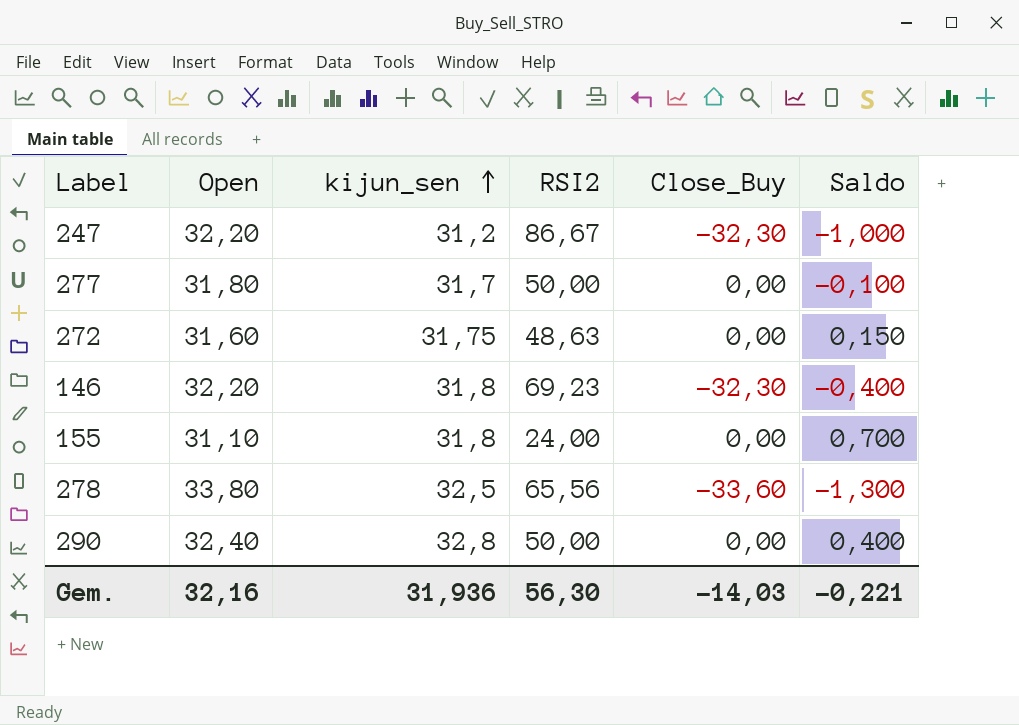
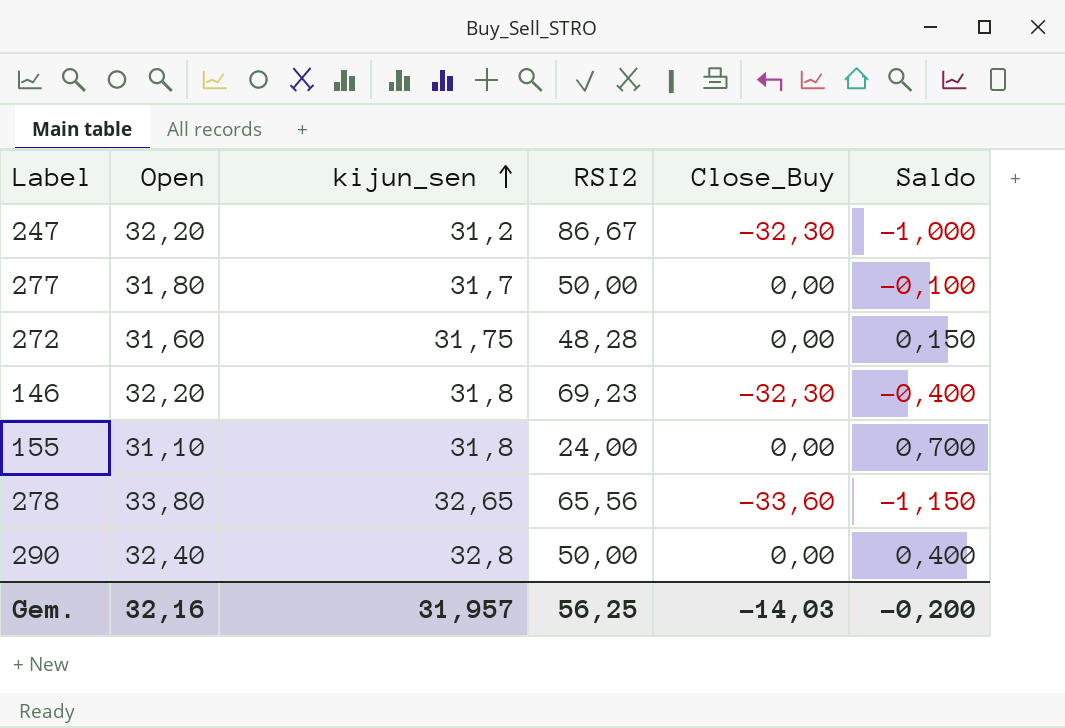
272 | RSI2: 48,63 -> 48,28
278 | kijun_sen: 32,5 -> 32,65
278 | Saldo: -1,300 -> -1,150
Gem. | kijun_sen: 31,936 -> 31,957
Gem. | RSI2: 56,30 -> 56,25
Gem. | Saldo: -0,221 -> -0,200

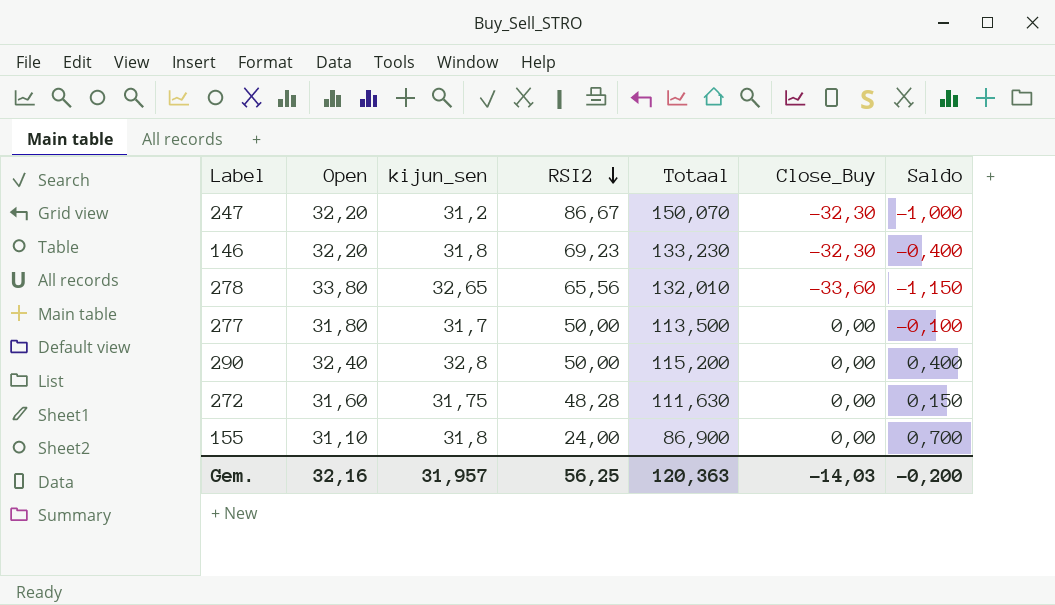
row order: kijun_sen ascending -> RSI2 descending
column Totaal | formula: none -> [Open] + [kijun_sen] + [RSI2]

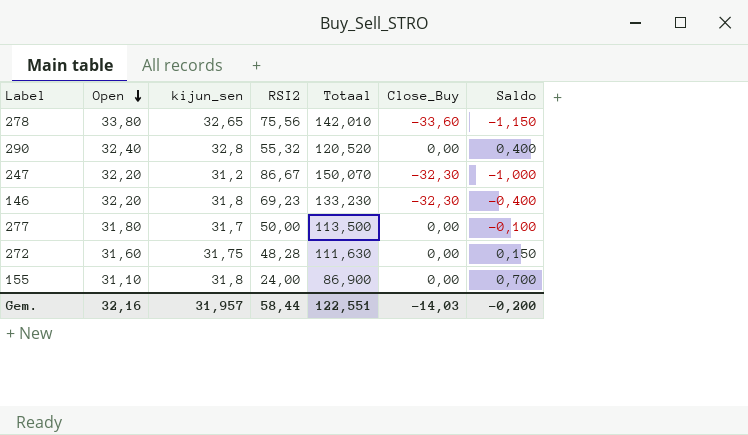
row order: RSI2 descending -> Open descending
278 | RSI2: 65,56 -> 75,56
278 | Totaal: 132,010 -> 142,010
290 | RSI2: 50,00 -> 55,32
290 | Totaal: 115,200 -> 120,520
Gem. | RSI2: 56,25 -> 58,44
Gem. | Totaal: 120,363 -> 122,551

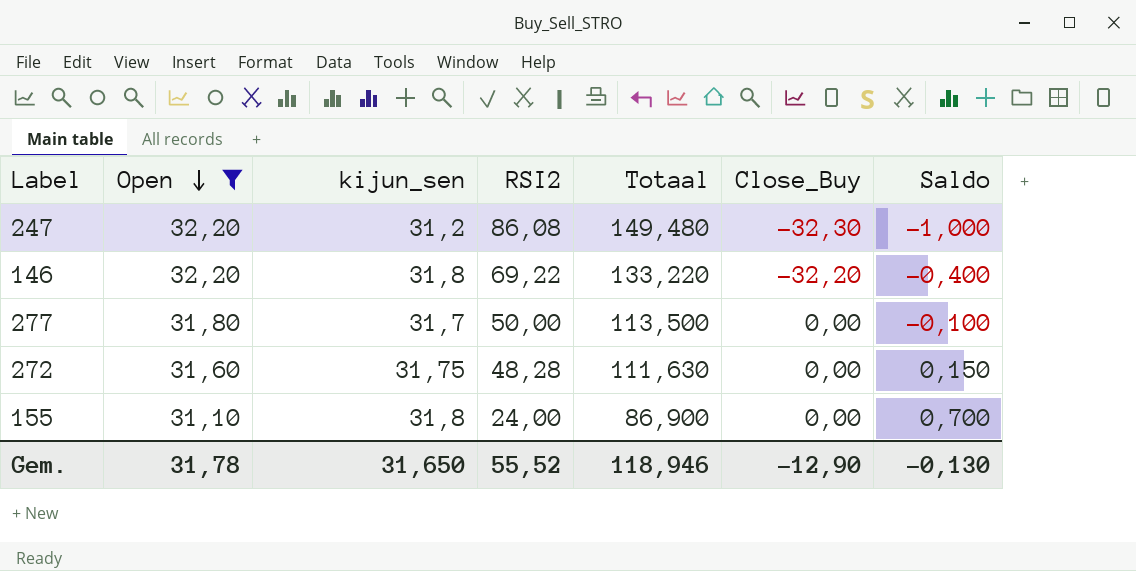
filter: none -> Open <= 32,20
247 | RSI2: 86,67 -> 86,08
247 | Totaal: 150,070 -> 149,480
146 | RSI2: 69,23 -> 69,22
146 | Totaal: 133,230 -> 133,220
146 | Close_Buy: -32,30 -> -32,20
Gem. | Open: 32,16 -> 31,78
Gem. | kijun_sen: 31,957 -> 31,650
Gem. | RSI2: 58,44 -> 55,52
Gem. | Totaal: 122,551 -> 118,946
Gem. | Close_Buy: -14,03 -> -12,90
Gem. | Saldo: -0,200 -> -0,130

